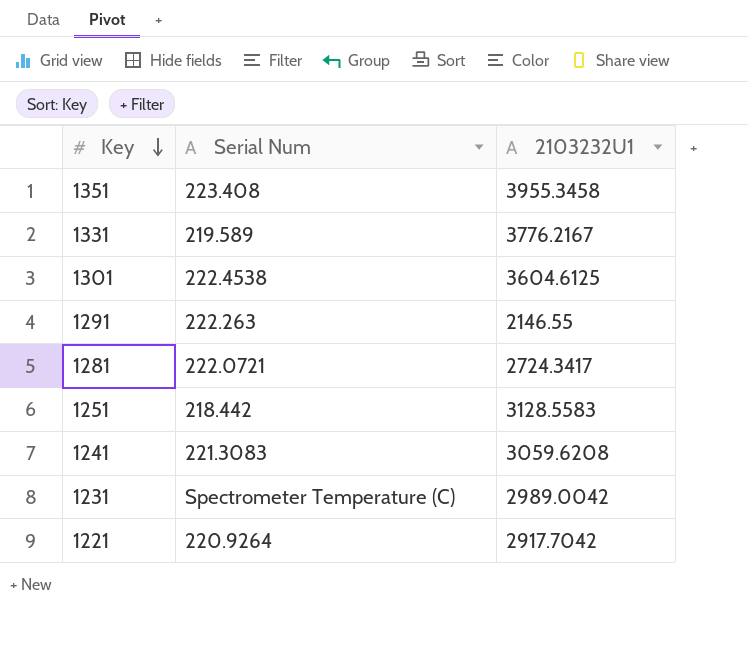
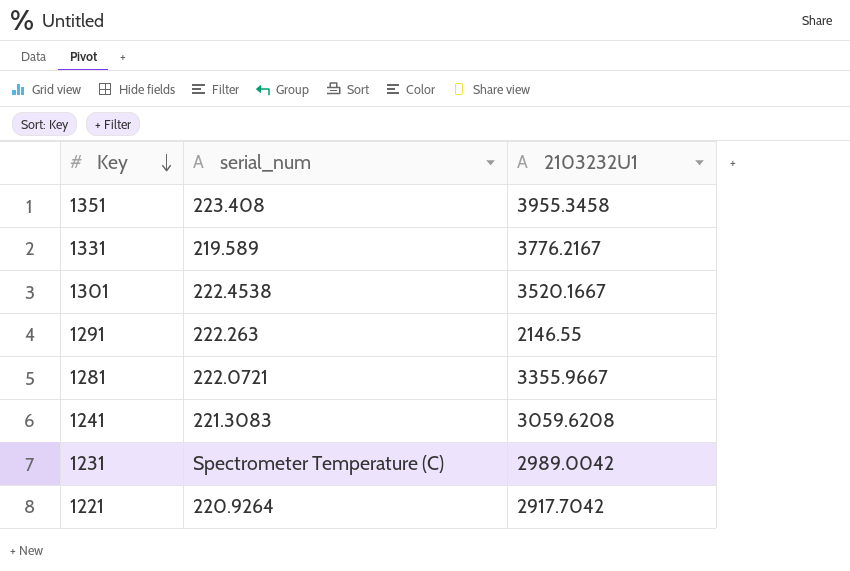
column name: Serial Num -> serial_num
row 1251: 218.442 | 3128.5583 -> none
1301 | 2103232U1: 3604.6125 -> 3520.1667
1281 | 2103232U1: 2724.3417 -> 3355.9667

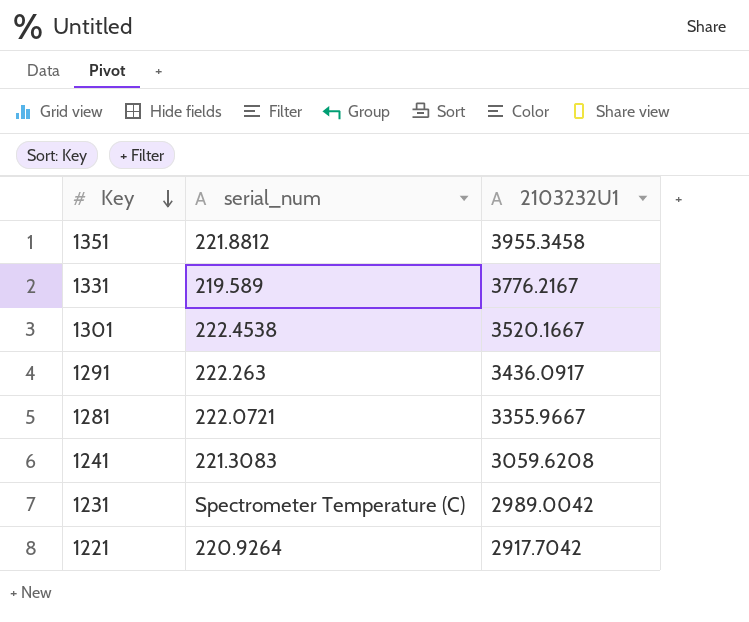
1351 | serial_num: 223.408 -> 221.8812
1291 | 2103232U1: 2146.55 -> 3436.0917

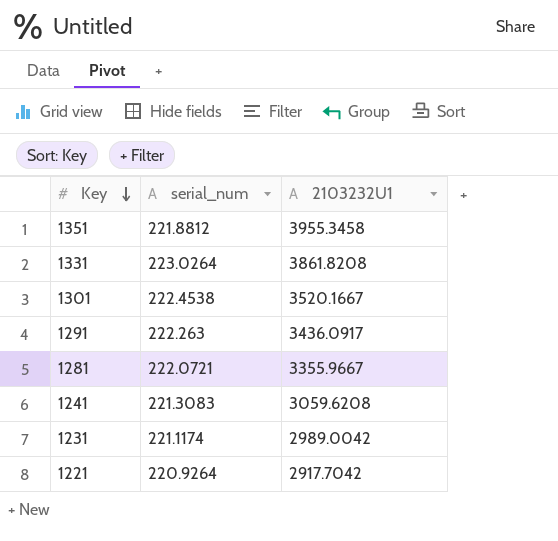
1331 | serial_num: 219.589 -> 223.0264
1331 | 2103232U1: 3776.2167 -> 3861.8208
1231 | serial_num: Spectrometer Temperature (C) -> 221.1174

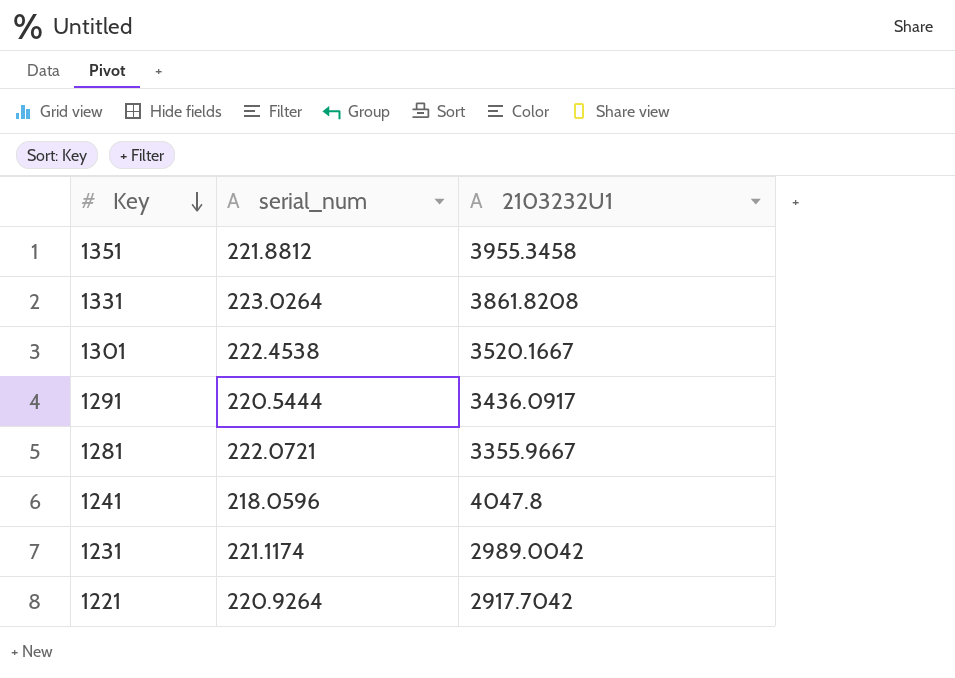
1291 | serial_num: 222.263 -> 220.5444
1241 | serial_num: 221.3083 -> 218.0596
1241 | 2103232U1: 3059.6208 -> 4047.8

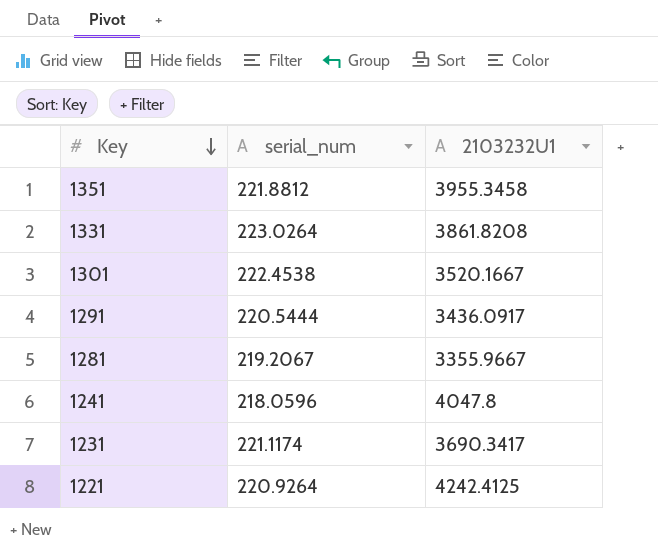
1281 | serial_num: 222.0721 -> 219.2067
1231 | 2103232U1: 2989.0042 -> 3690.3417
1221 | 2103232U1: 2917.7042 -> 4242.4125

